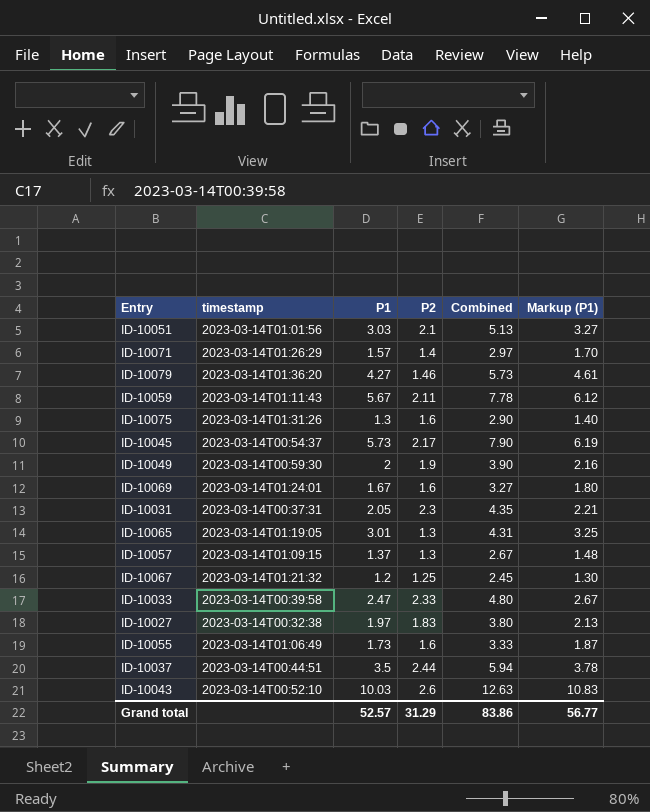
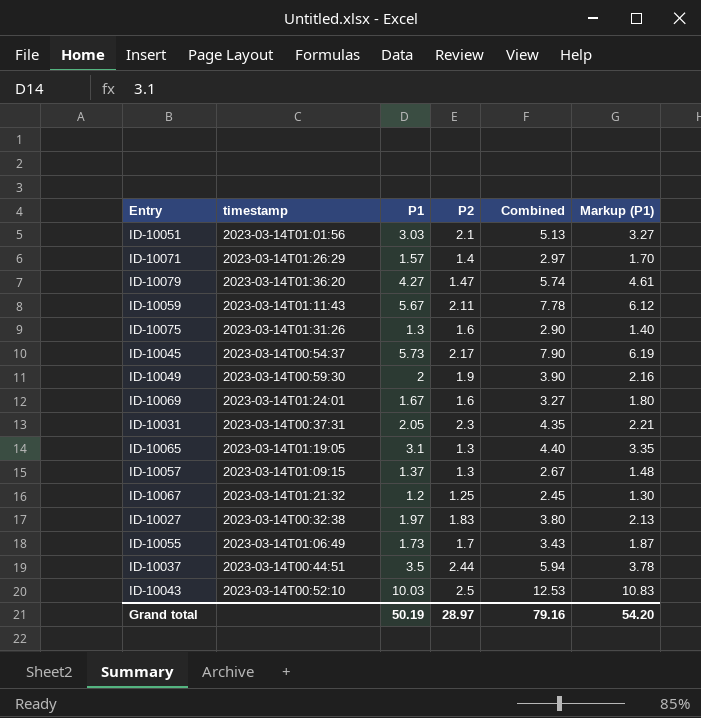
row ID-10033: 2023-03-14T00:39:58 | 2.47 | 2.33 | 4.80 | 2.67 -> none
ID-10079 | P2: 1.46 -> 1.47
ID-10079 | Combined: 5.73 -> 5.74
ID-10065 | P1: 3.01 -> 3.1
ID-10065 | Combined: 4.31 -> 4.40
ID-10065 | Markup (P1): 3.25 -> 3.35
ID-10055 | P2: 1.6 -> 1.7
ID-10055 | Combined: 3.33 -> 3.43
ID-10043 | P2: 2.6 -> 2.5
ID-10043 | Combined: 12.63 -> 12.53
Grand total | P1: 52.57 -> 50.19
Grand total | P2: 31.29 -> 28.97
Grand total | Combined: 83.86 -> 79.16
Grand total | Markup (P1): 56.77 -> 54.20

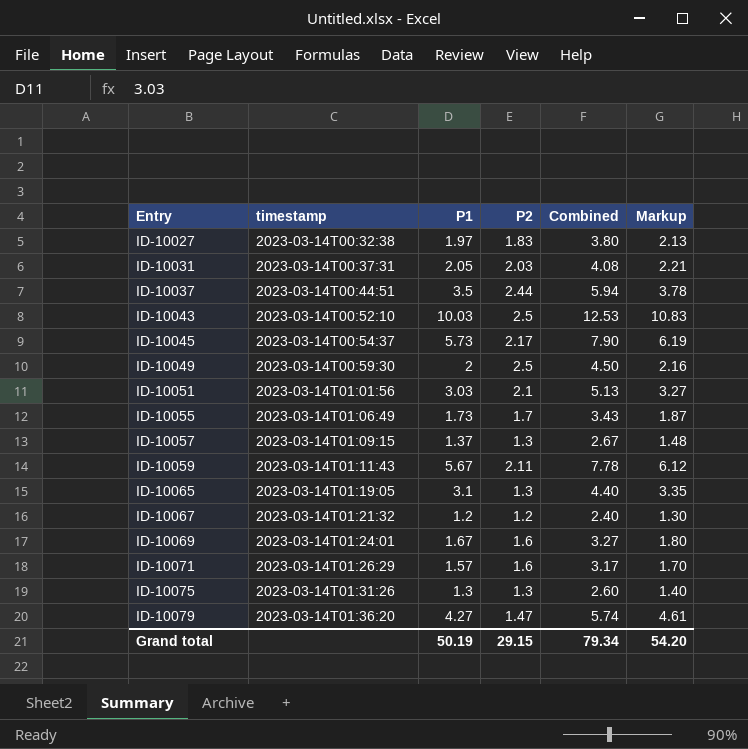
row order: none -> Entry ascending
column name: Markup (P1) -> Markup
ID-10031 | P2: 2.3 -> 2.03
ID-10031 | Combined: 4.35 -> 4.08
ID-10049 | P2: 1.9 -> 2.5
ID-10049 | Combined: 3.90 -> 4.50
ID-10067 | P2: 1.25 -> 1.2
ID-10067 | Combined: 2.45 -> 2.40
ID-10071 | P2: 1.4 -> 1.6
ID-10071 | Combined: 2.97 -> 3.17
ID-10075 | P2: 1.6 -> 1.3
ID-10075 | Combined: 2.90 -> 2.60
Grand total | P2: 28.97 -> 29.15
Grand total | Combined: 79.16 -> 79.34

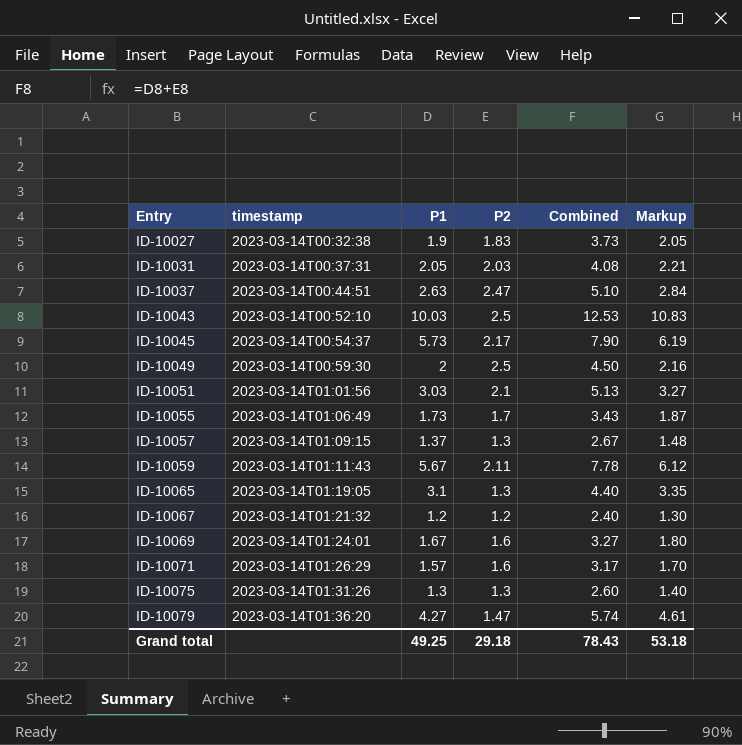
ID-10027 | P1: 1.97 -> 1.9
ID-10027 | Combined: 3.80 -> 3.73
ID-10027 | Markup: 2.13 -> 2.05
ID-10037 | P1: 3.5 -> 2.63
ID-10037 | P2: 2.44 -> 2.47
ID-10037 | Combined: 5.94 -> 5.10
ID-10037 | Markup: 3.78 -> 2.84
Grand total | P1: 50.19 -> 49.25
Grand total | P2: 29.15 -> 29.18
Grand total | Combined: 79.34 -> 78.43
Grand total | Markup: 54.20 -> 53.18

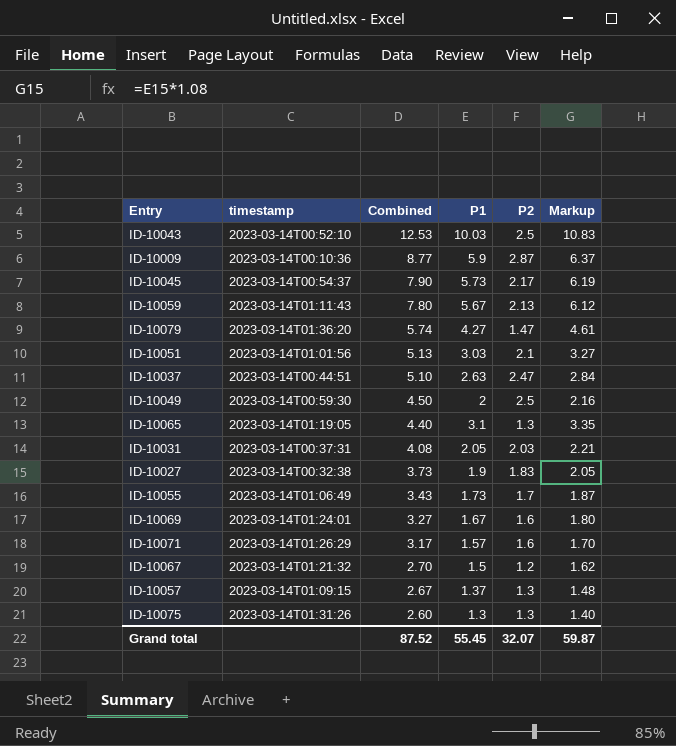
row order: Entry ascending -> Combined descending
column Combined | position: 5 -> 3
row ID-10009: none -> 2023-03-14T00:10:36 | 8.77 | 5.9 | 2.87 | 6.37
ID-10059 | Combined: 7.78 -> 7.80
ID-10059 | P2: 2.11 -> 2.13
ID-10067 | Combined: 2.40 -> 2.70
ID-10067 | P1: 1.2 -> 1.5
ID-10067 | Markup: 1.30 -> 1.62
Grand total | Combined: 78.43 -> 87.52
Grand total | P1: 49.25 -> 55.45
Grand total | P2: 29.18 -> 32.07
Grand total | Markup: 53.18 -> 59.87

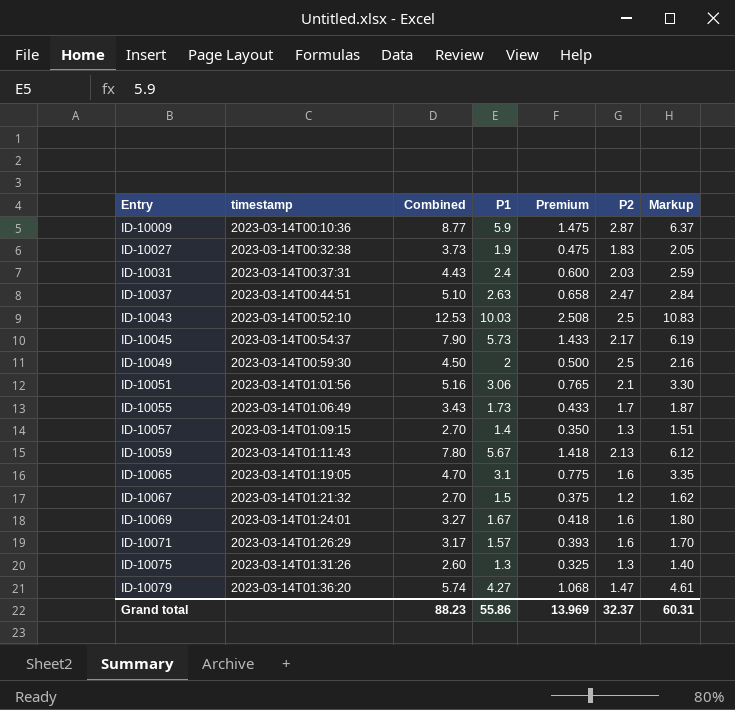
row order: Combined descending -> Entry ascending
column Premium | formula: none -> [P1] * 0.25
ID-10031 | Combined: 4.08 -> 4.43
ID-10031 | P1: 2.05 -> 2.4
ID-10031 | Markup: 2.21 -> 2.59
ID-10051 | Combined: 5.13 -> 5.16
ID-10051 | P1: 3.03 -> 3.06
ID-10051 | Markup: 3.27 -> 3.30
ID-10057 | Combined: 2.67 -> 2.70
ID-10057 | P1: 1.37 -> 1.4
ID-10057 | Markup: 1.48 -> 1.51
ID-10065 | Combined: 4.40 -> 4.70
ID-10065 | P2: 1.3 -> 1.6
Grand total | Combined: 87.52 -> 88.23
Grand total | P1: 55.45 -> 55.86
Grand total | P2: 32.07 -> 32.37
Grand total | Markup: 59.87 -> 60.31

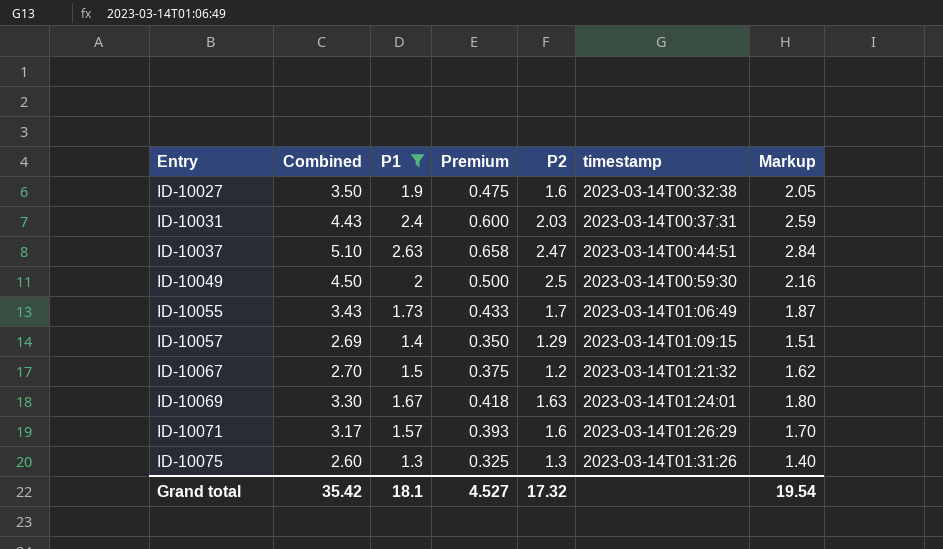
filter: none -> P1 <= 2.63
column timestamp | position: 2 -> 6
ID-10027 | Combined: 3.73 -> 3.50
ID-10027 | P2: 1.83 -> 1.6
ID-10057 | Combined: 2.70 -> 2.69
ID-10057 | P2: 1.3 -> 1.29
ID-10069 | Combined: 3.27 -> 3.30
ID-10069 | P2: 1.6 -> 1.63
Grand total | Combined: 88.23 -> 35.42
Grand total | P1: 55.86 -> 18.1
Grand total | Premium: 13.969 -> 4.527
Grand total | P2: 32.37 -> 17.32
Grand total | Markup: 60.31 -> 19.54

